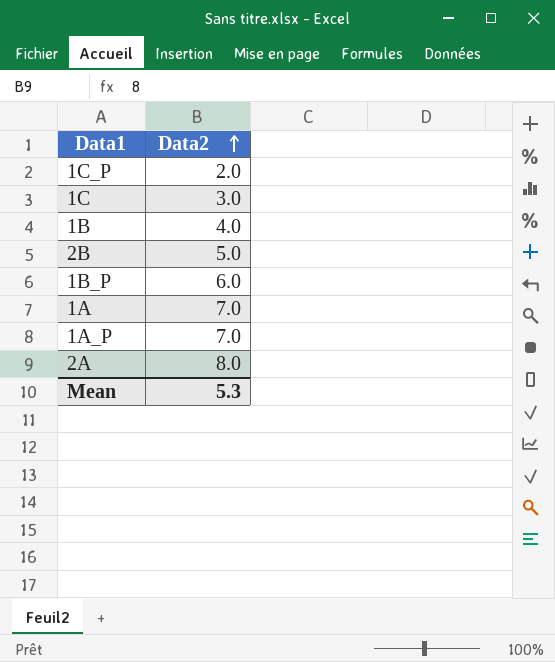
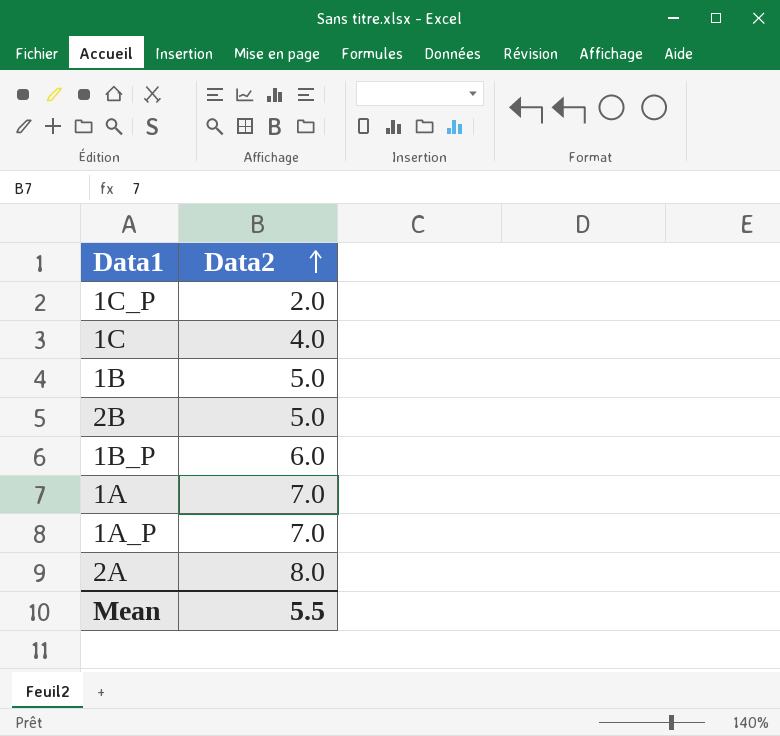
1C | Data2: 3.0 -> 4.0
1B | Data2: 4.0 -> 5.0
Mean | Data2: 5.3 -> 5.5

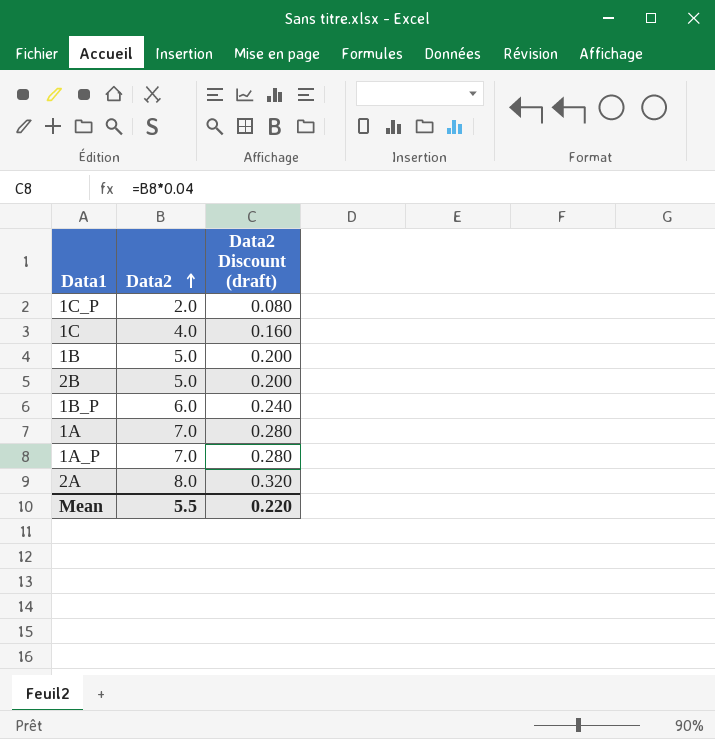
column Data2 Discount (draft) | formula: none -> [Data2] * 0.04

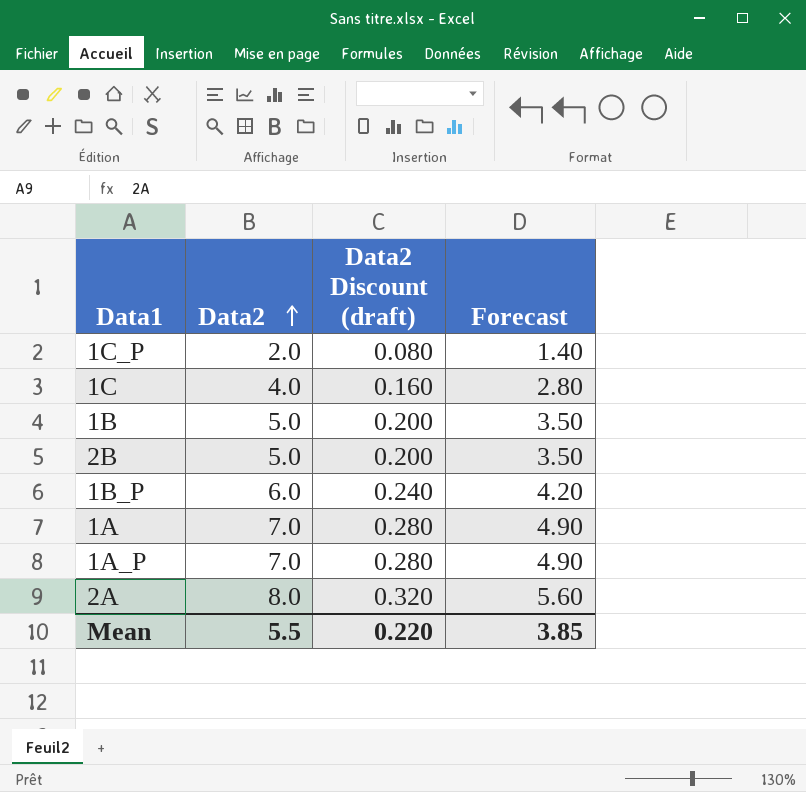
column Forecast | formula: none -> [Data2] * 0.7

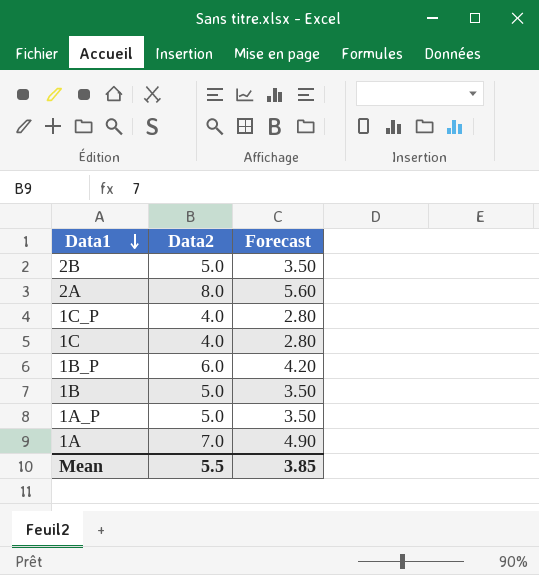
row order: Data2 ascending -> Data1 descending
column Data2 Discount (draft) | formula: [Data2] * 0.04 -> none
1C_P | Data2: 2.0 -> 4.0
1C_P | Forecast: 1.40 -> 2.80
1A_P | Data2: 7.0 -> 5.0
1A_P | Forecast: 4.90 -> 3.50

